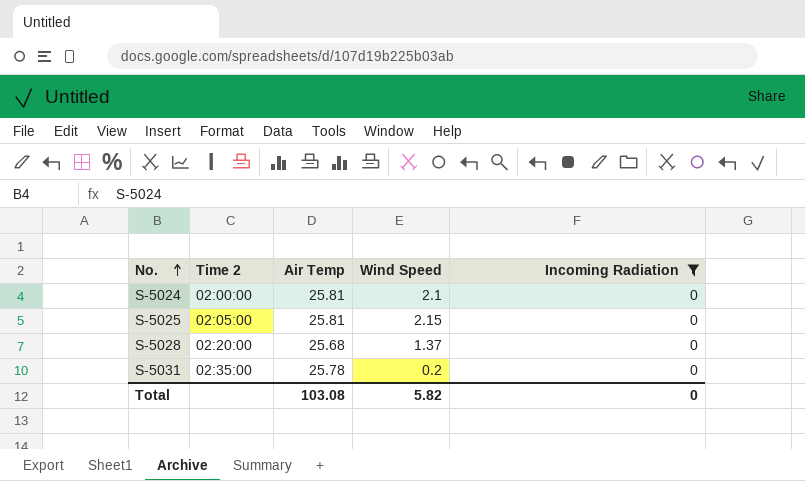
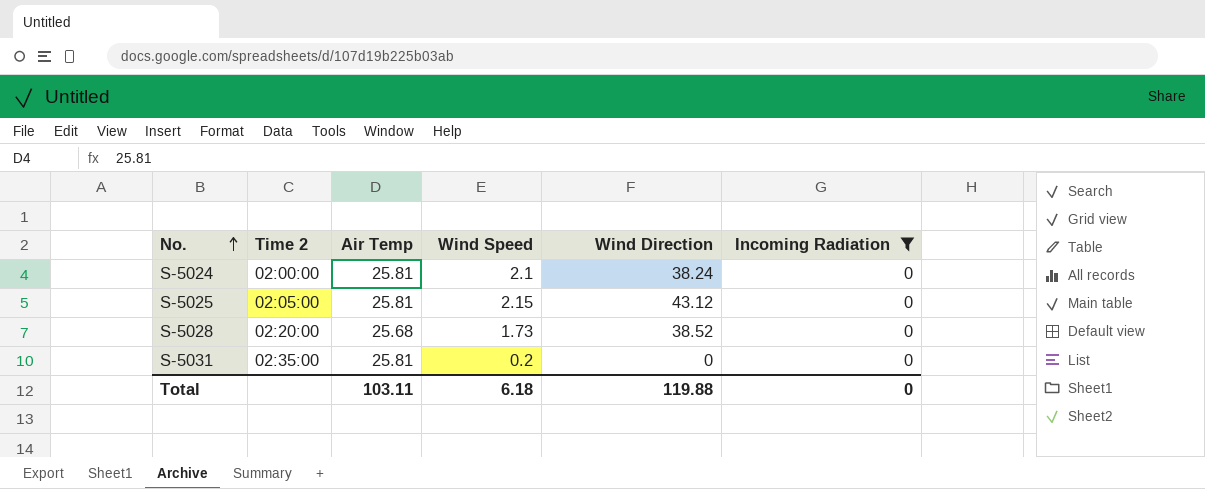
column Wind Direction | position: none -> 5
S-5028 | Wind Speed: 1.37 -> 1.73
S-5031 | Air Temp: 25.78 -> 25.81
Total | Air Temp: 103.08 -> 103.11
Total | Wind Speed: 5.82 -> 6.18

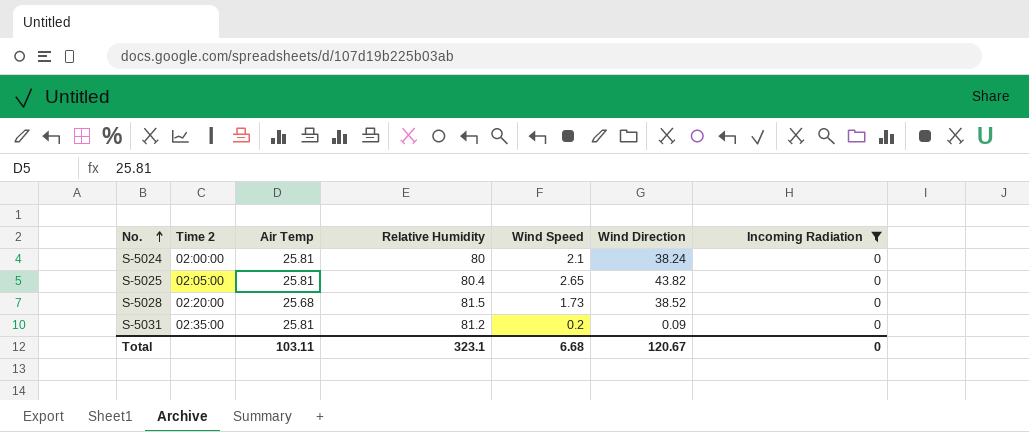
column Relative Humidity | position: none -> 4
S-5025 | Wind Speed: 2.15 -> 2.65
S-5025 | Wind Direction: 43.12 -> 43.82
S-5031 | Wind Direction: 0 -> 0.09
Total | Wind Speed: 6.18 -> 6.68
Total | Wind Direction: 119.88 -> 120.67

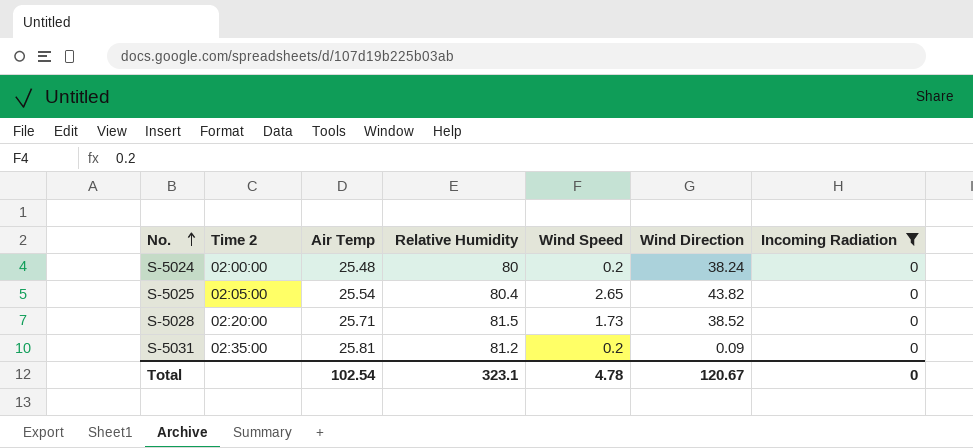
S-5024 | Air Temp: 25.81 -> 25.48
S-5024 | Wind Speed: 2.1 -> 0.2
S-5025 | Air Temp: 25.81 -> 25.54
S-5028 | Air Temp: 25.68 -> 25.71
Total | Air Temp: 103.11 -> 102.54
Total | Wind Speed: 6.68 -> 4.78

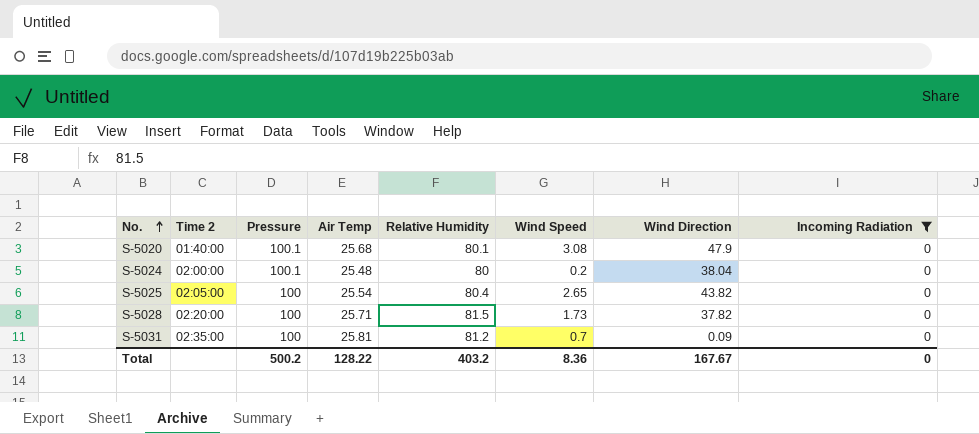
column Pressure | position: none -> 3
row S-5020: none -> 01:40:00 | 100.1 | 25.68 | 80.1 | 3.08 | 47.9 | 0
S-5024 | Wind Direction: 38.24 -> 38.04
S-5028 | Wind Direction: 38.52 -> 37.82
S-5031 | Wind Speed: 0.2 -> 0.7
Total | Air Temp: 102.54 -> 128.22
Total | Relative Humidity: 323.1 -> 403.2
Total | Wind Speed: 4.78 -> 8.36
Total | Wind Direction: 120.67 -> 167.67

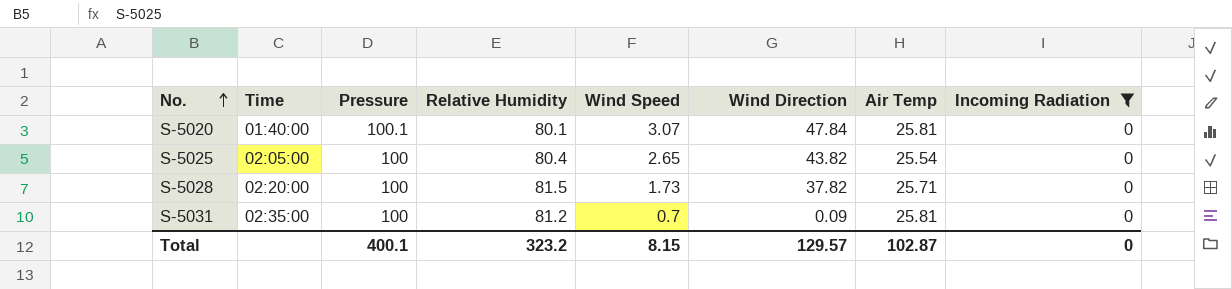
column name: Time 2 -> Time
column Air Temp | position: 4 -> 7
row S-5024: 02:00:00 | 100.1 | 25.48 | 80 | 0.2 | 38.04 | 0 -> none
S-5020 | Wind Speed: 3.08 -> 3.07
S-5020 | Wind Direction: 47.9 -> 47.84
S-5020 | Air Temp: 25.68 -> 25.81
Total | Pressure: 500.2 -> 400.1
Total | Relative Humidity: 403.2 -> 323.2
Total | Wind Speed: 8.36 -> 8.15
Total | Wind Direction: 167.67 -> 129.57
Total | Air Temp: 128.22 -> 102.87

